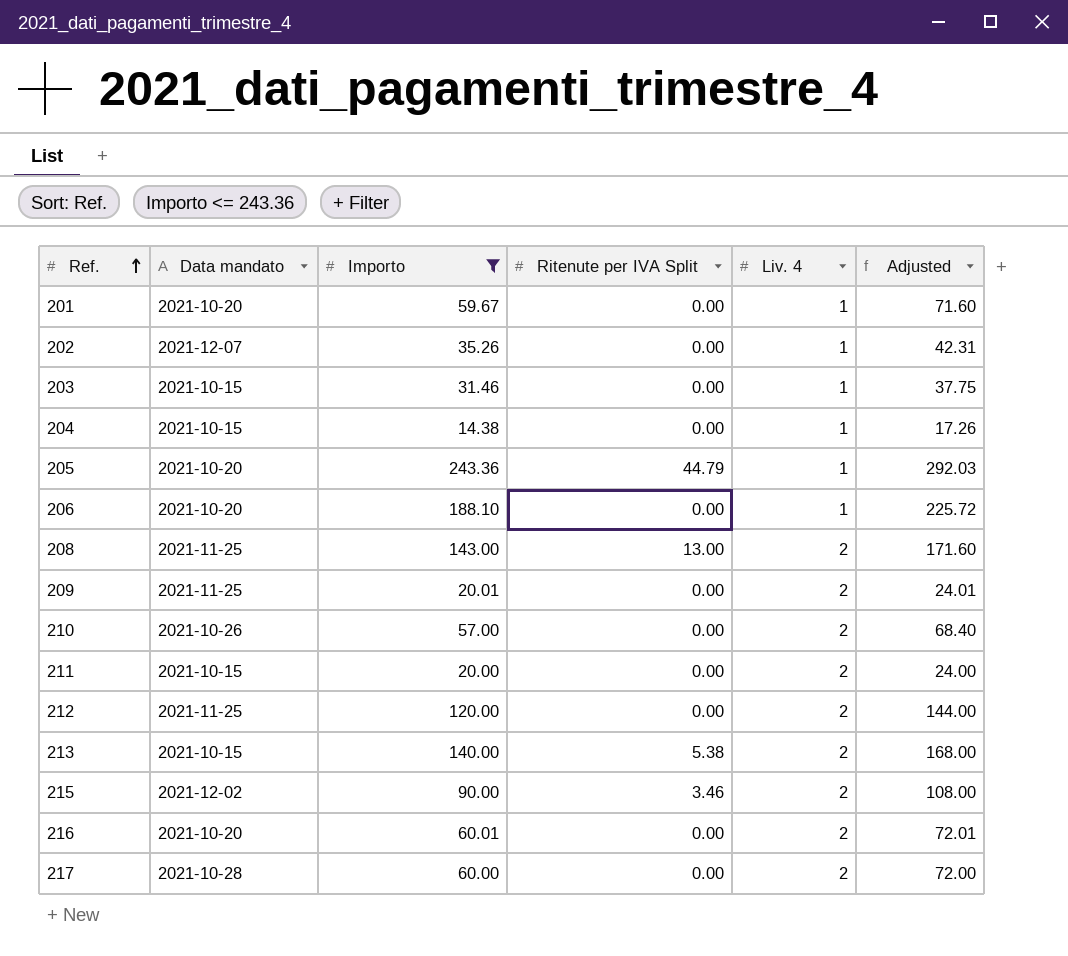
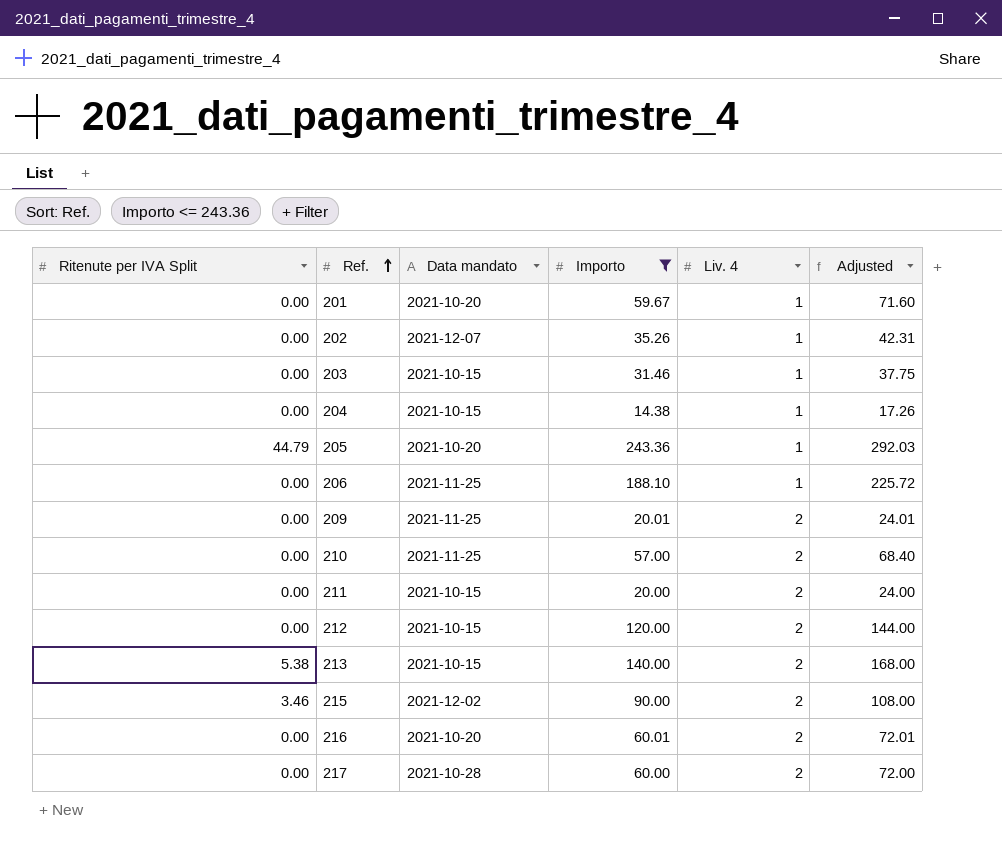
column Ritenute per IVA Split | position: 4 -> 1
row 208: 2021-11-25 | 143.00 | 13.00 | 2 | 171.60 -> none
206 | Data mandato: 2021-10-20 -> 2021-11-25
210 | Data mandato: 2021-10-26 -> 2021-11-25
212 | Data mandato: 2021-11-25 -> 2021-10-15

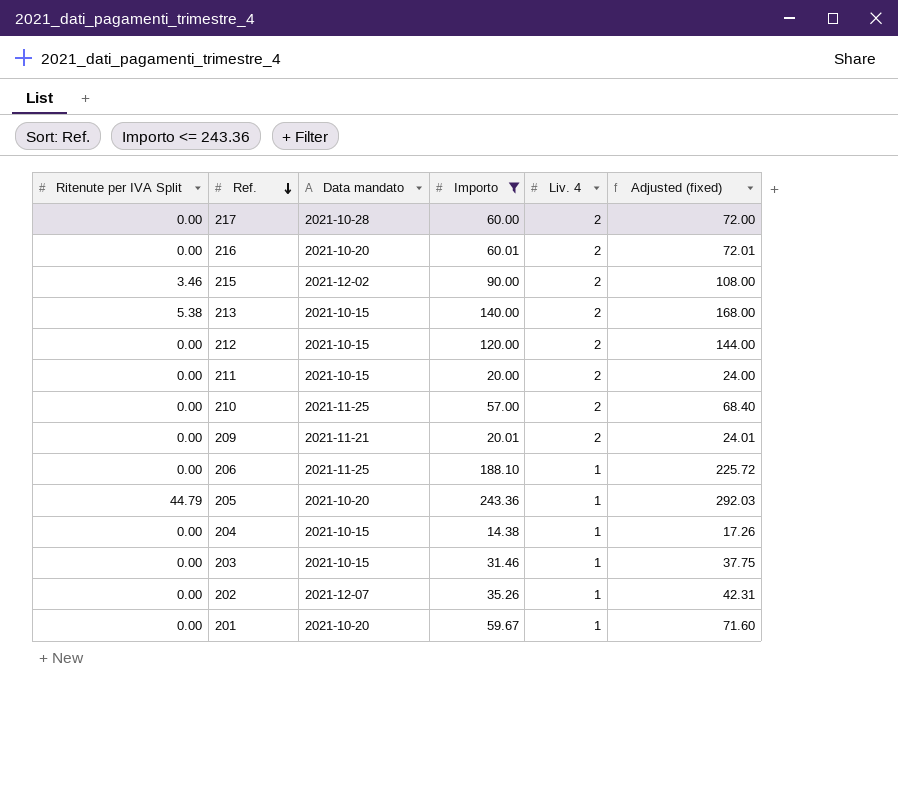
row order: Ref. ascending -> Ref. descending
column name: Adjusted -> Adjusted (fixed)
209 | Data mandato: 2021-11-25 -> 2021-11-21

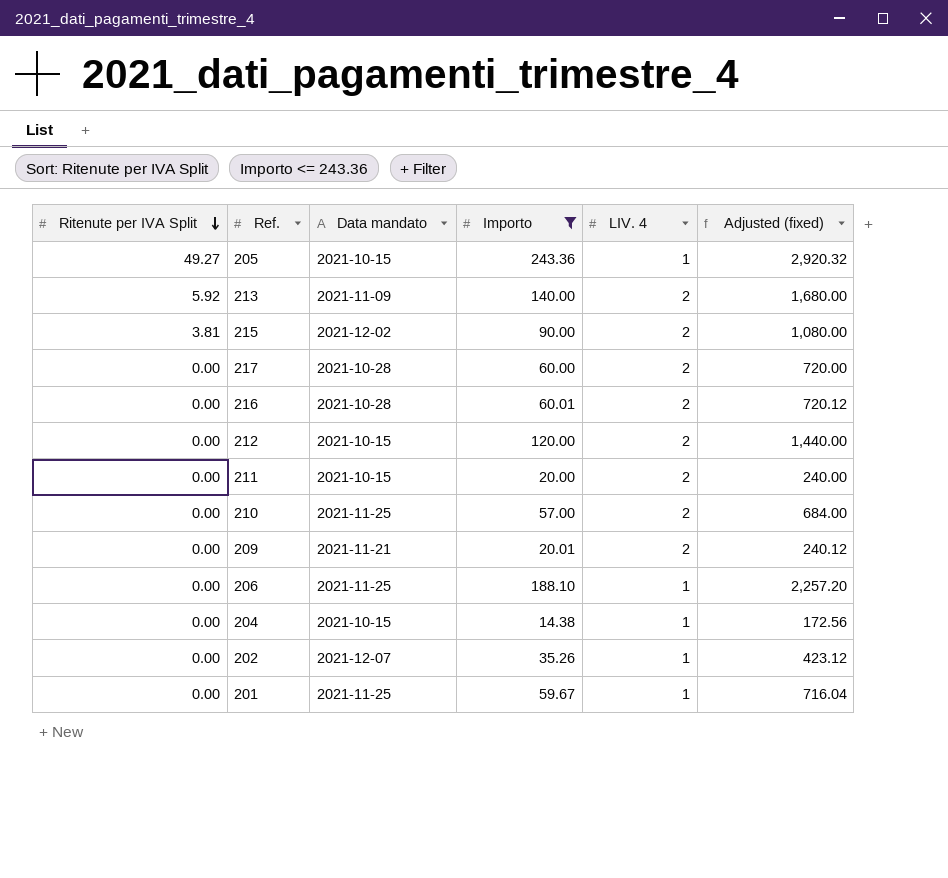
row order: Ref. descending -> Ritenute per IVA Split descending
column name: Liv. 4 -> LIV. 4
column Adjusted (fixed) | formula: [Importo] * 1.2 -> [Importo] * 12
row 203: 0.00 | 2021-10-15 | 31.46 | 1 | 37.75 -> none
205 | Ritenute per IVA Split: 44.79 -> 49.27
205 | Data mandato: 2021-10-20 -> 2021-10-15
213 | Ritenute per IVA Split: 5.38 -> 5.92
213 | Data mandato: 2021-10-15 -> 2021-11-09
215 | Ritenute per IVA Split: 3.46 -> 3.81
216 | Data mandato: 2021-10-20 -> 2021-10-28
201 | Data mandato: 2021-10-20 -> 2021-11-25

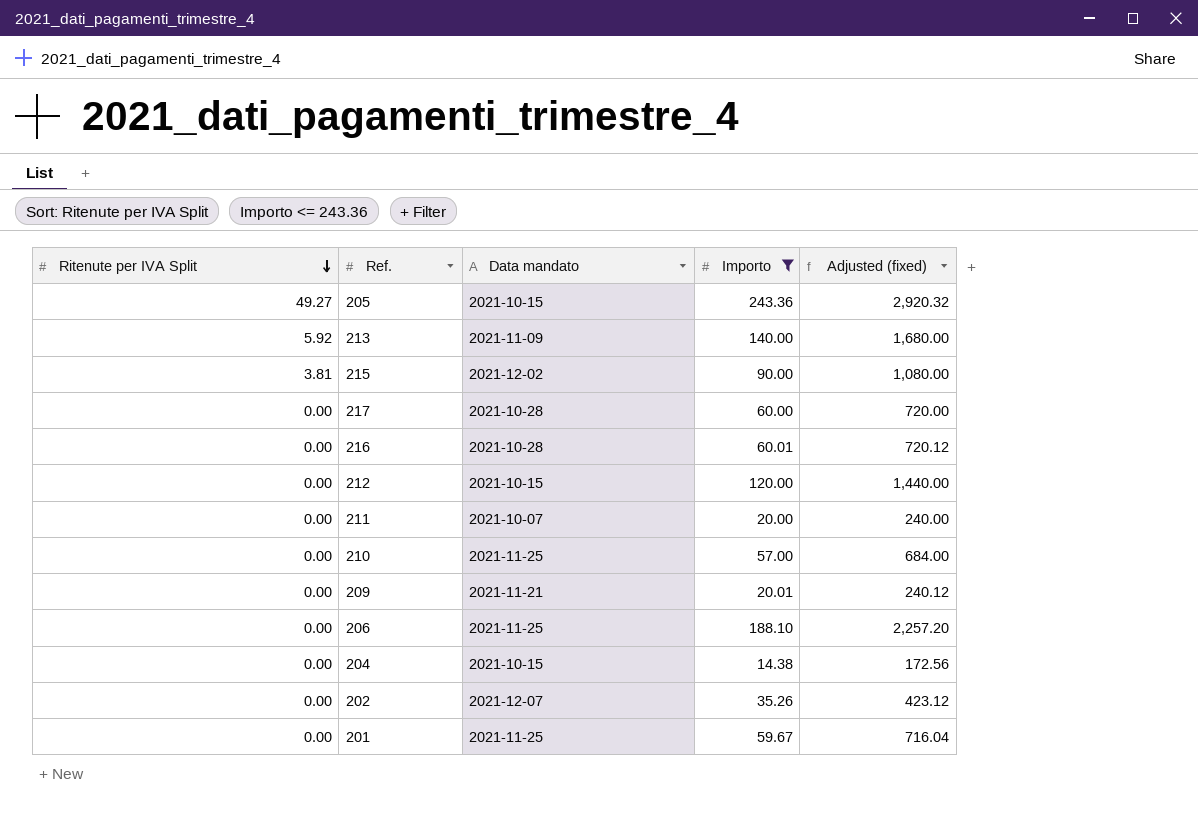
column LIV. 4 | position: 5 -> none
211 | Data mandato: 2021-10-15 -> 2021-10-07

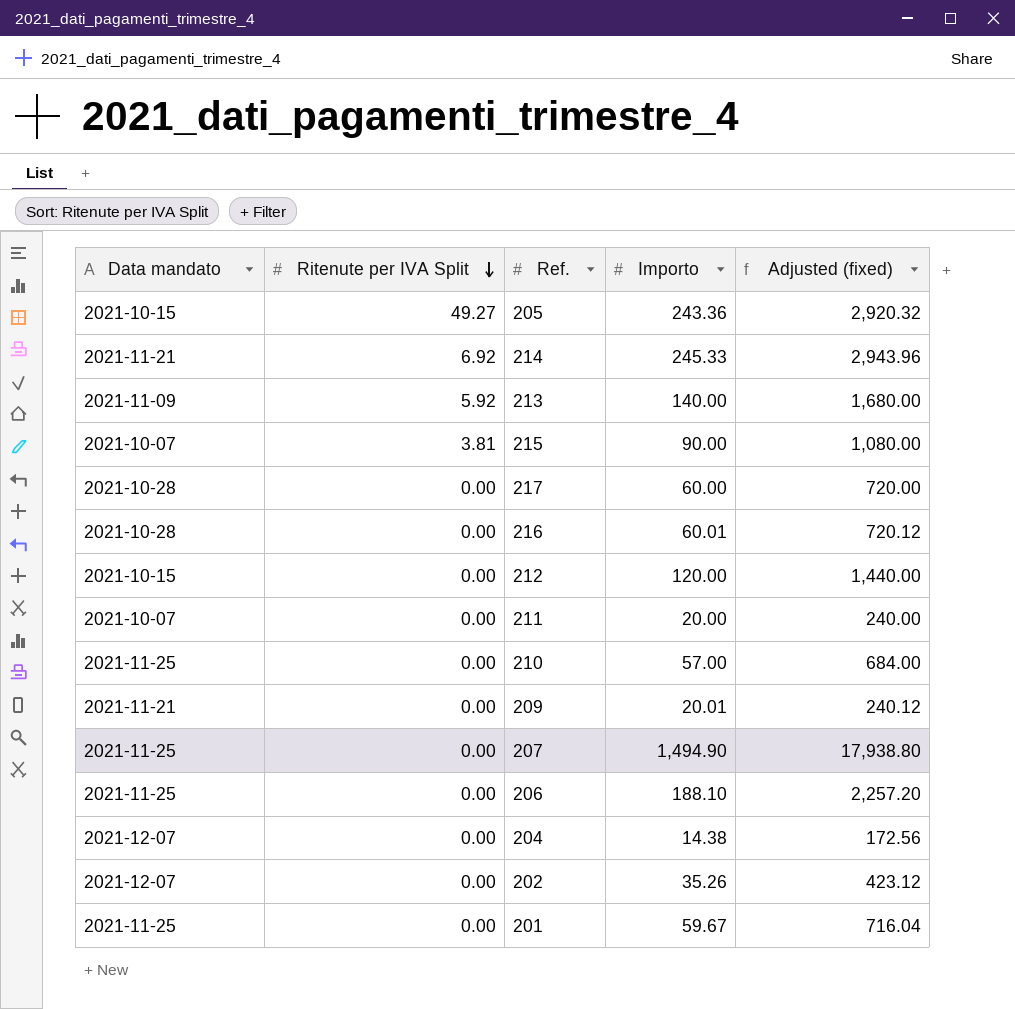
filter: Importo <= 243.36 -> none
column Data mandato | position: 3 -> 1
215 | Data mandato: 2021-12-02 -> 2021-10-07
204 | Data mandato: 2021-10-15 -> 2021-12-07

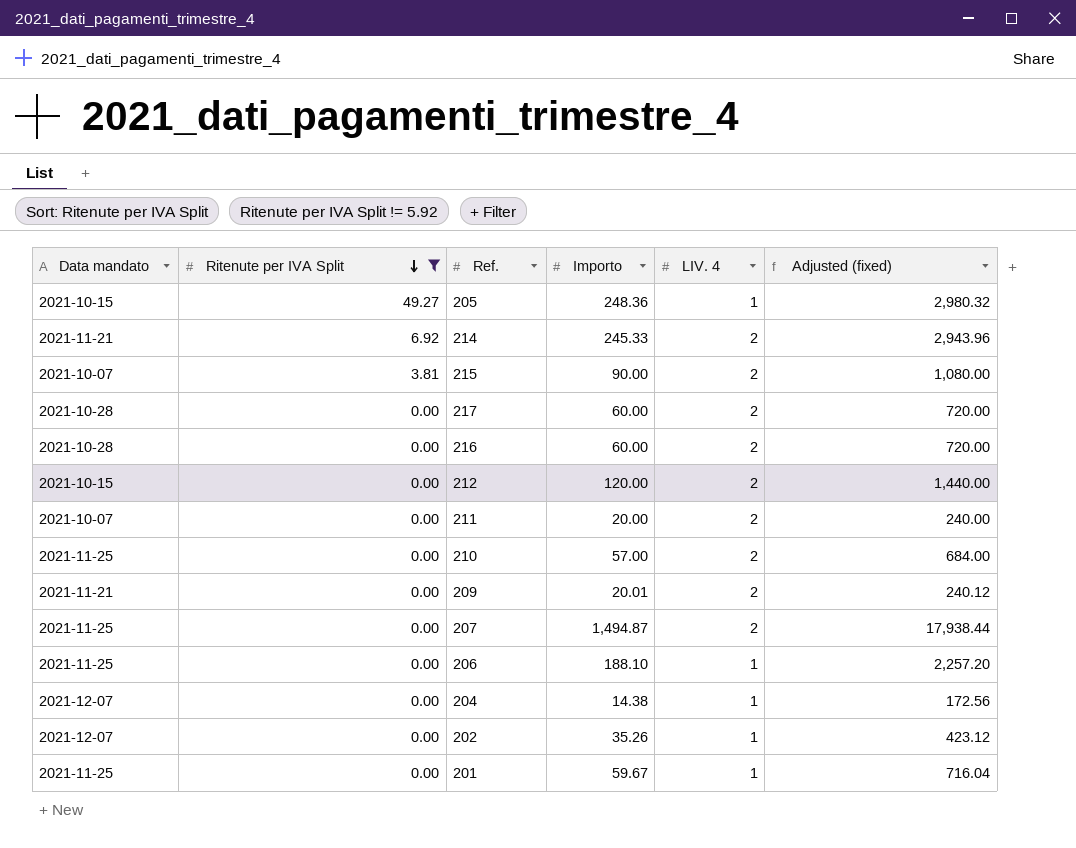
filter: none -> Ritenute per IVA Split != 5.92
column LIV. 4 | position: none -> 5
205 | Importo: 243.36 -> 248.36
205 | Adjusted (fixed): 2,920.32 -> 2,980.32
216 | Importo: 60.01 -> 60.00
216 | Adjusted (fixed): 720.12 -> 720.00
207 | Importo: 1,494.90 -> 1,494.87
207 | Adjusted (fixed): 17,938.80 -> 17,938.44

